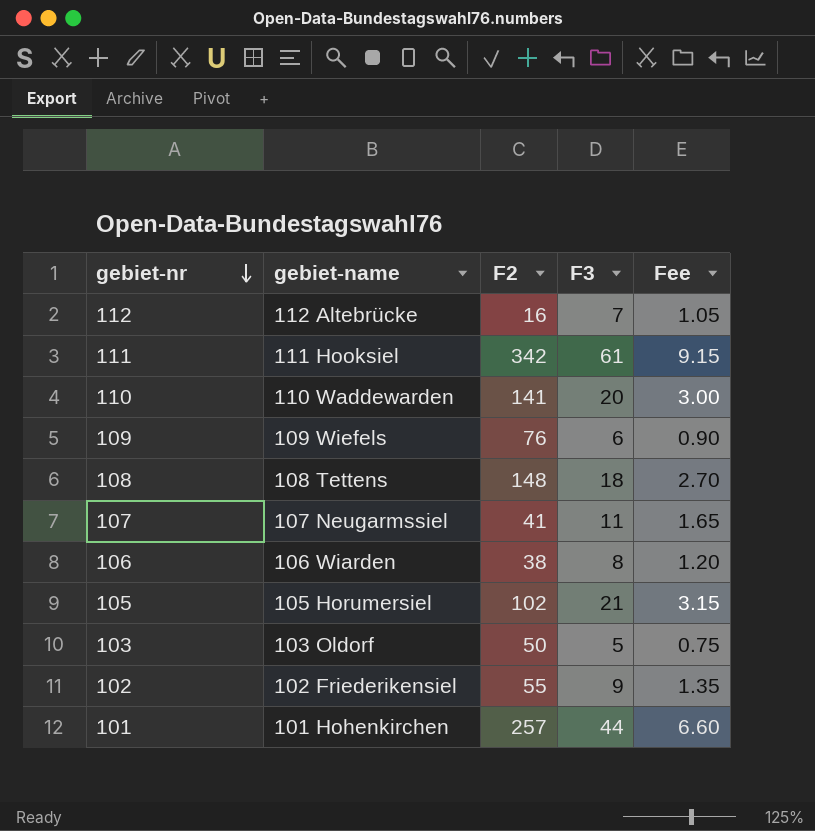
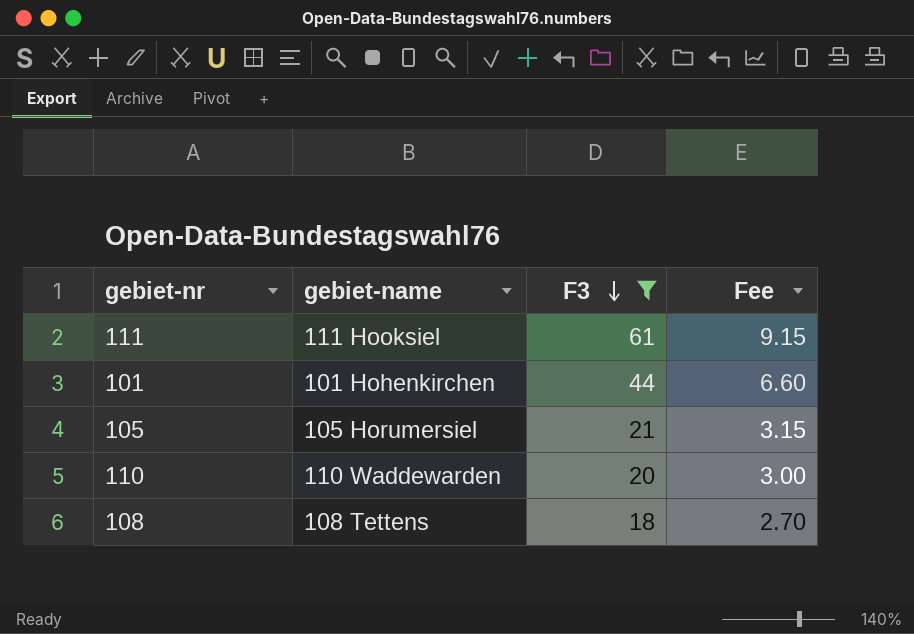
filter: none -> F3 >= 18
row order: gebiet-nr descending -> F3 descending
column F2 | position: 3 -> none

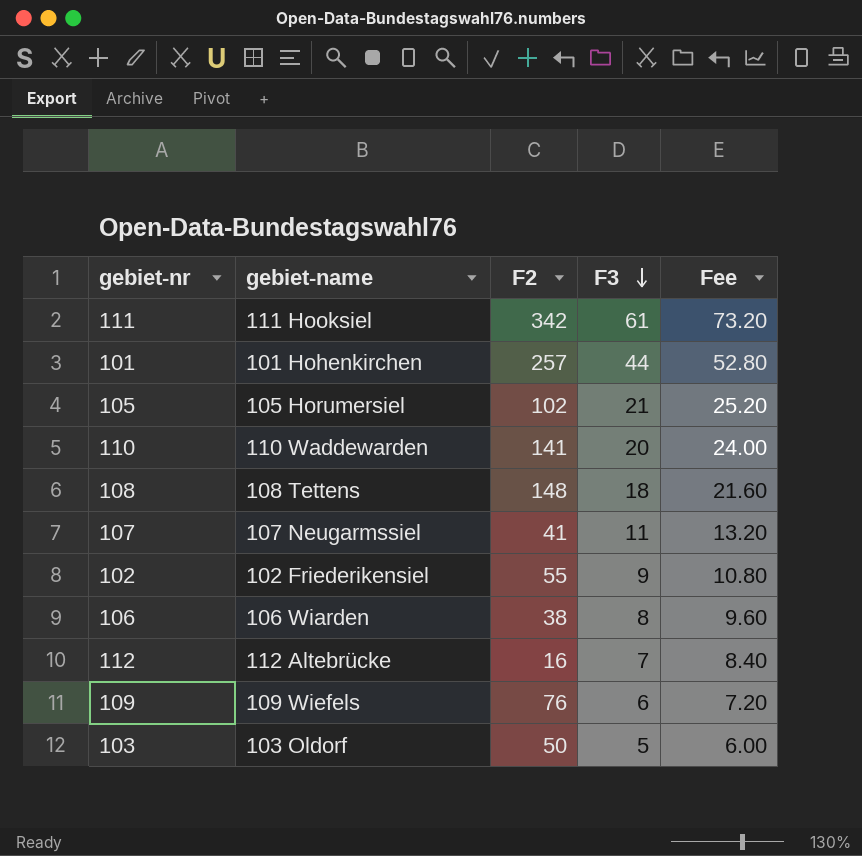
filter: F3 >= 18 -> none
column F2 | position: none -> 3
column Fee | formula: [F3] * 0.15 -> [F3] * 1.2

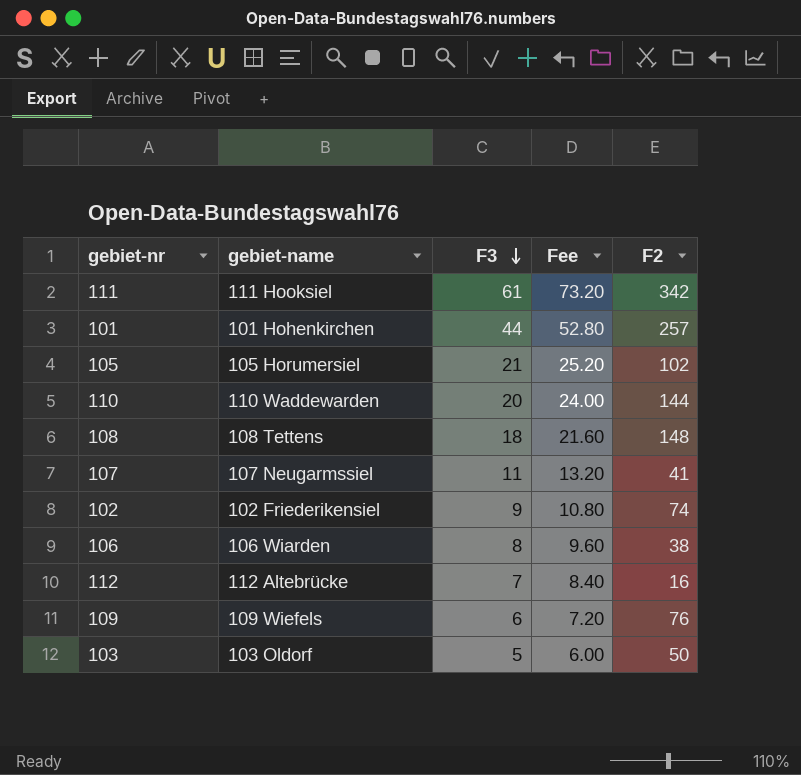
column F2 | position: 3 -> 5
110 | F2: 141 -> 144
102 | F2: 55 -> 74

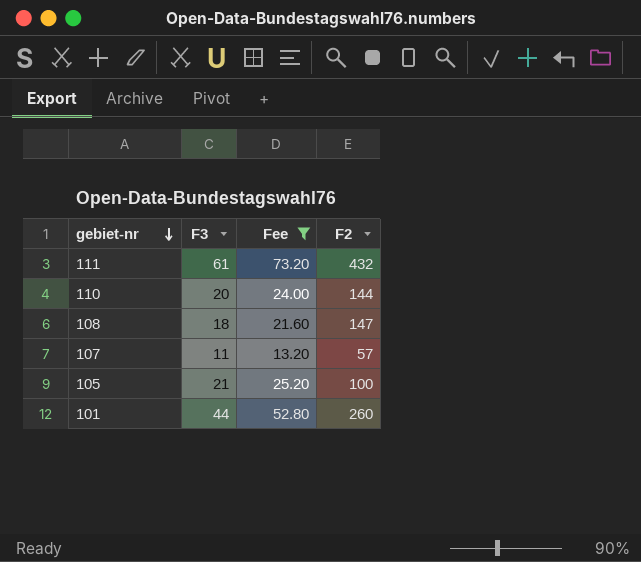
filter: none -> Fee >= 13.20
row order: F3 descending -> gebiet-nr descending
column gebiet-name | position: 2 -> none
111 | F2: 342 -> 432
108 | F2: 148 -> 147
107 | F2: 41 -> 57
105 | F2: 102 -> 100
101 | F2: 257 -> 260

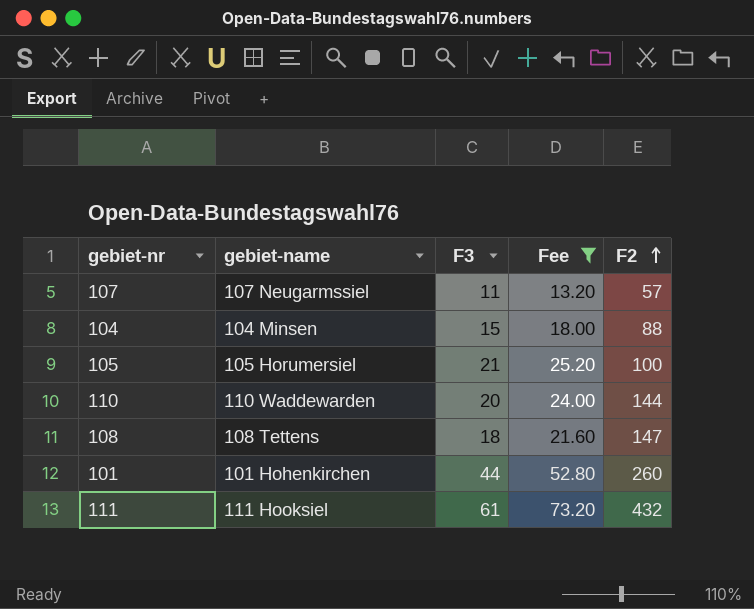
row order: gebiet-nr descending -> F2 ascending
column gebiet-name | position: none -> 2
row 104: none -> 104 Minsen | 15 | 18.00 | 88

